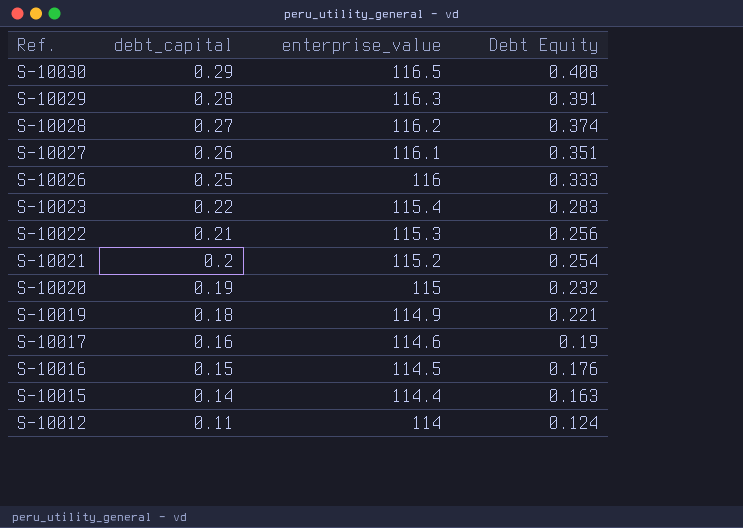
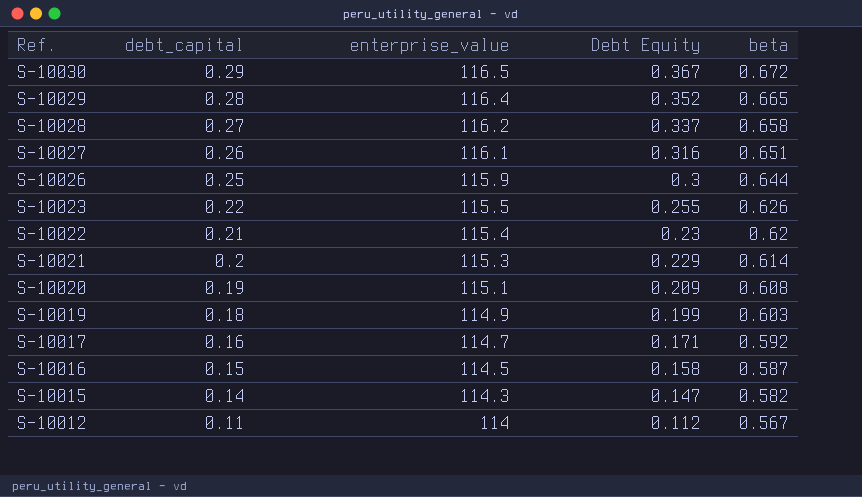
column beta | position: none -> 5
S-10030 | Debt Equity: 0.408 -> 0.367
S-10029 | enterprise_value: 116.3 -> 116.4
S-10029 | Debt Equity: 0.391 -> 0.352
S-10028 | Debt Equity: 0.374 -> 0.337
S-10027 | Debt Equity: 0.351 -> 0.316
S-10026 | enterprise_value: 116 -> 115.9
S-10026 | Debt Equity: 0.333 -> 0.3
S-10023 | enterprise_value: 115.4 -> 115.5
S-10023 | Debt Equity: 0.283 -> 0.255
S-10022 | enterprise_value: 115.3 -> 115.4
S-10022 | Debt Equity: 0.256 -> 0.23
S-10021 | enterprise_value: 115.2 -> 115.3
S-10021 | Debt Equity: 0.254 -> 0.229
S-10020 | enterprise_value: 115 -> 115.1
S-10020 | Debt Equity: 0.232 -> 0.209
S-10019 | Debt Equity: 0.221 -> 0.199
S-10017 | enterprise_value: 114.6 -> 114.7
S-10017 | Debt Equity: 0.19 -> 0.171
S-10016 | Debt Equity: 0.176 -> 0.158
S-10015 | enterprise_value: 114.4 -> 114.3
S-10015 | Debt Equity: 0.163 -> 0.147
S-10012 | Debt Equity: 0.124 -> 0.112

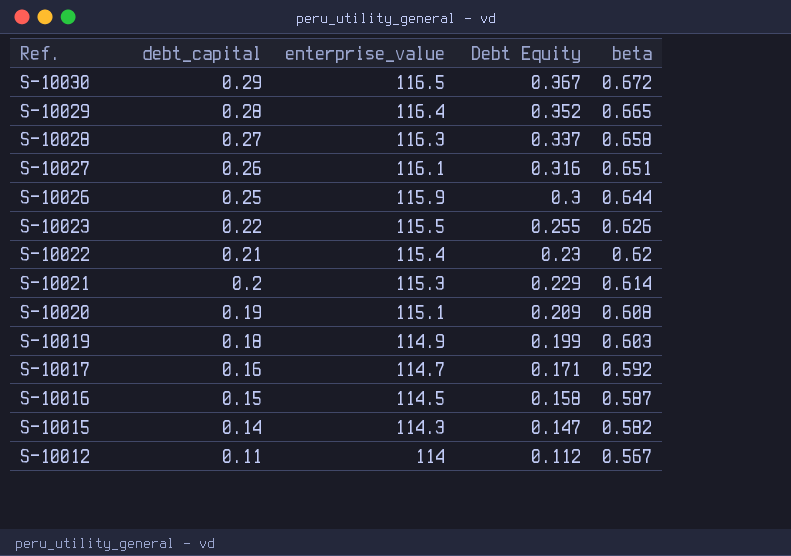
S-10028 | enterprise_value: 116.2 -> 116.3

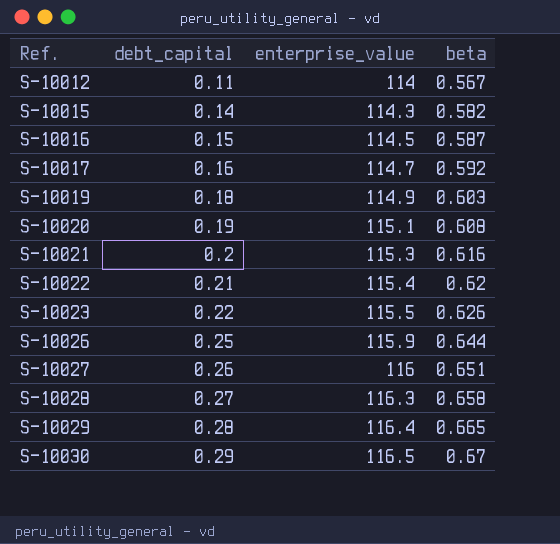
row order: Ref. descending -> Ref. ascending
column Debt Equity | position: 4 -> none
S-10021 | beta: 0.614 -> 0.616
S-10027 | enterprise_value: 116.1 -> 116
S-10030 | beta: 0.672 -> 0.67

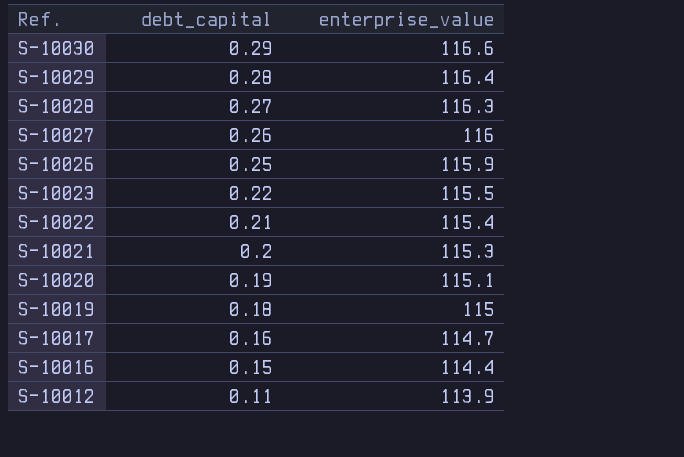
row order: Ref. ascending -> Ref. descending
column beta | position: 4 -> none
row S-10015: 0.14 | 114.3 | 0.582 -> none
S-10030 | enterprise_value: 116.5 -> 116.6
S-10019 | enterprise_value: 114.9 -> 115
S-10016 | enterprise_value: 114.5 -> 114.4
S-10012 | enterprise_value: 114 -> 113.9

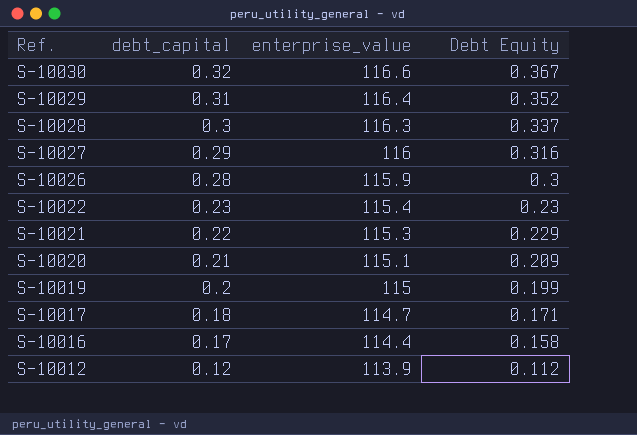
column Debt Equity | position: none -> 4
row S-10023: 0.22 | 115.5 -> none
S-10030 | debt_capital: 0.29 -> 0.32
S-10029 | debt_capital: 0.28 -> 0.31
S-10028 | debt_capital: 0.27 -> 0.3
S-10027 | debt_capital: 0.26 -> 0.29
S-10026 | debt_capital: 0.25 -> 0.28
S-10022 | debt_capital: 0.21 -> 0.23
S-10021 | debt_capital: 0.2 -> 0.22
S-10020 | debt_capital: 0.19 -> 0.21
S-10019 | debt_capital: 0.18 -> 0.2
S-10017 | debt_capital: 0.16 -> 0.18
S-10016 | debt_capital: 0.15 -> 0.17
S-10012 | debt_capital: 0.11 -> 0.12

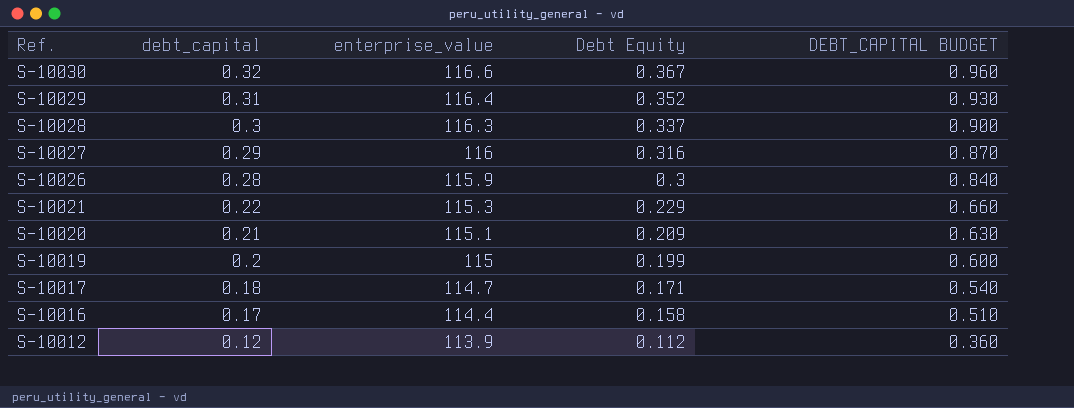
column DEBT_CAPITAL BUDGET | formula: none -> [debt_capital] * 3
row S-10022: 0.23 | 115.4 | 0.23 -> none

